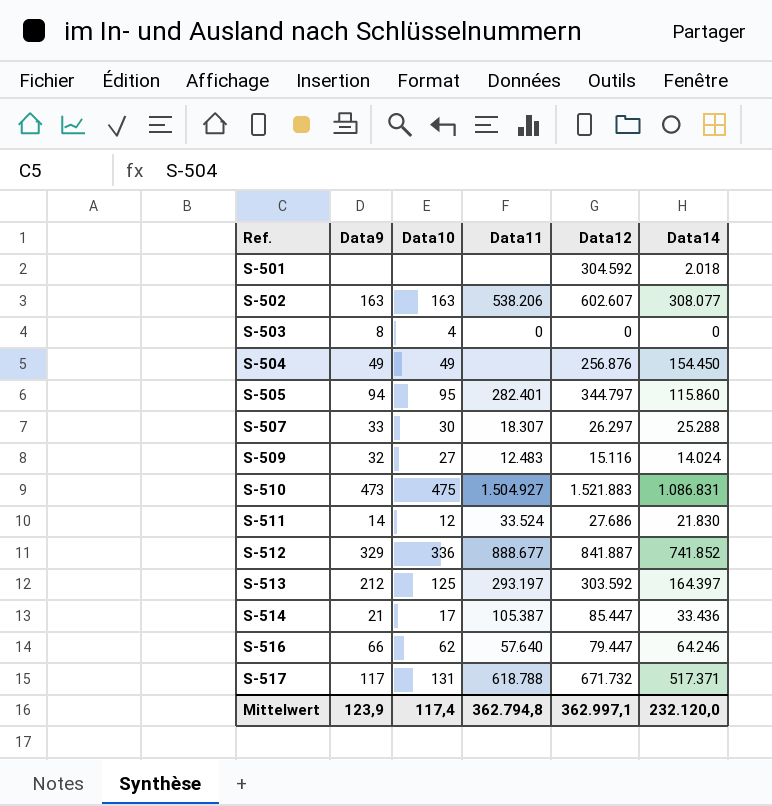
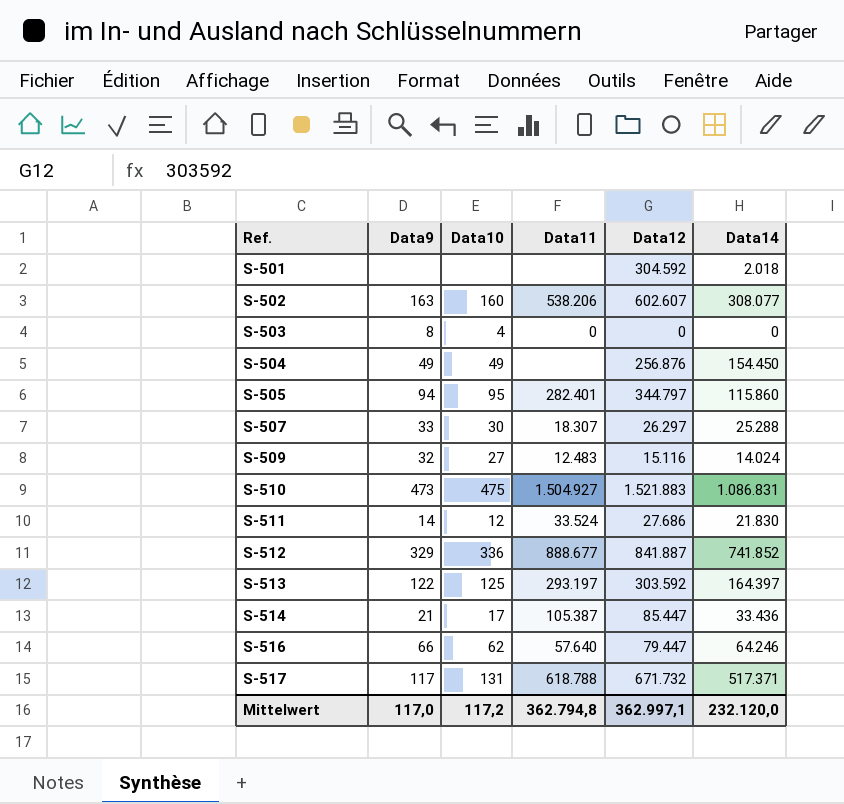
S-502 | Data10: 163 -> 160
S-513 | Data9: 212 -> 122
Mittelwert | Data9: 123,9 -> 117,0
Mittelwert | Data10: 117,4 -> 117,2

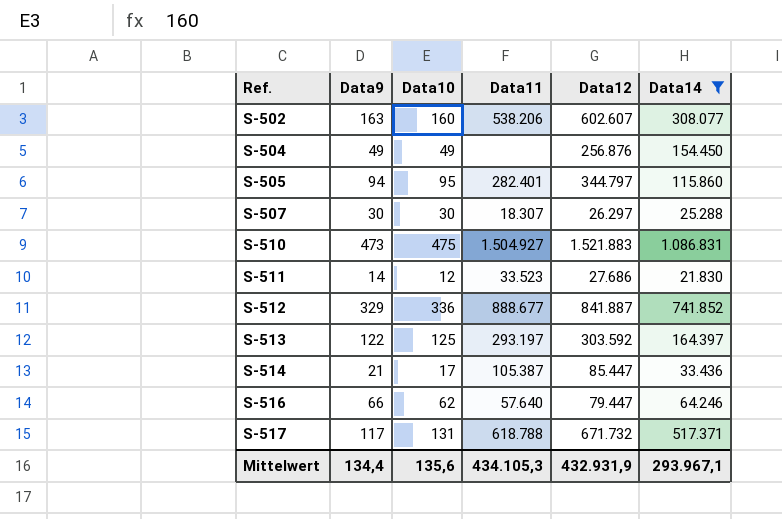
filter: none -> Data14 >= 21.830
S-507 | Data9: 33 -> 30
S-511 | Data11: 33.524 -> 33.523
Mittelwert | Data9: 117,0 -> 134,4
Mittelwert | Data10: 117,2 -> 135,6
Mittelwert | Data11: 362.794,8 -> 434.105,3
Mittelwert | Data12: 362.997,1 -> 432.931,9
Mittelwert | Data14: 232.120,0 -> 293.967,1

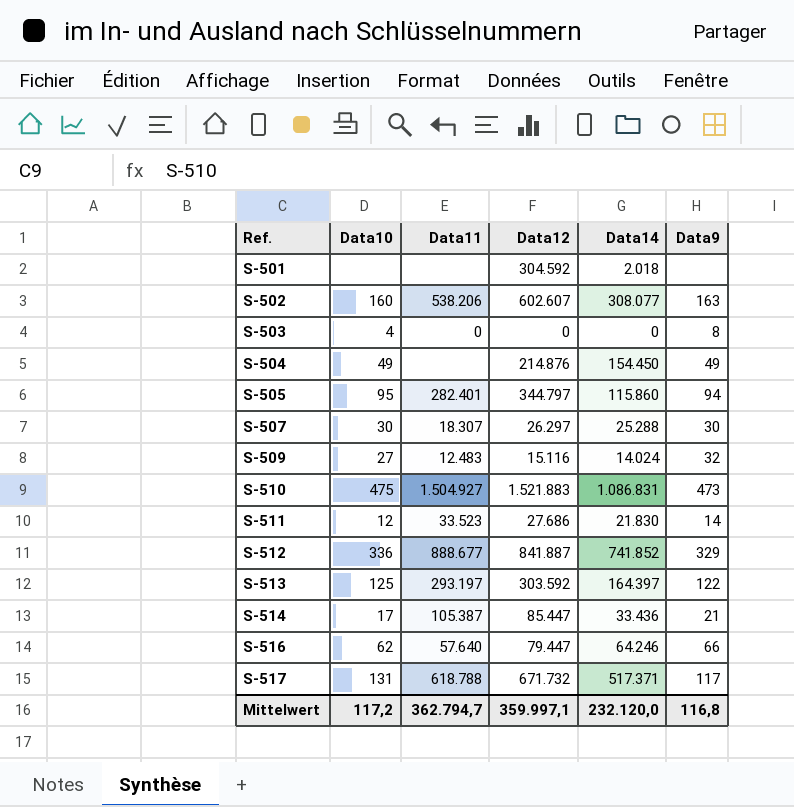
filter: Data14 >= 21.830 -> none
column Data9 | position: 2 -> 6
S-504 | Data12: 256.876 -> 214.876
Mittelwert | Data10: 135,6 -> 117,2
Mittelwert | Data11: 434.105,3 -> 362.794,7
Mittelwert | Data12: 432.931,9 -> 359.997,1
Mittelwert | Data14: 293.967,1 -> 232.120,0
Mittelwert | Data9: 134,4 -> 116,8

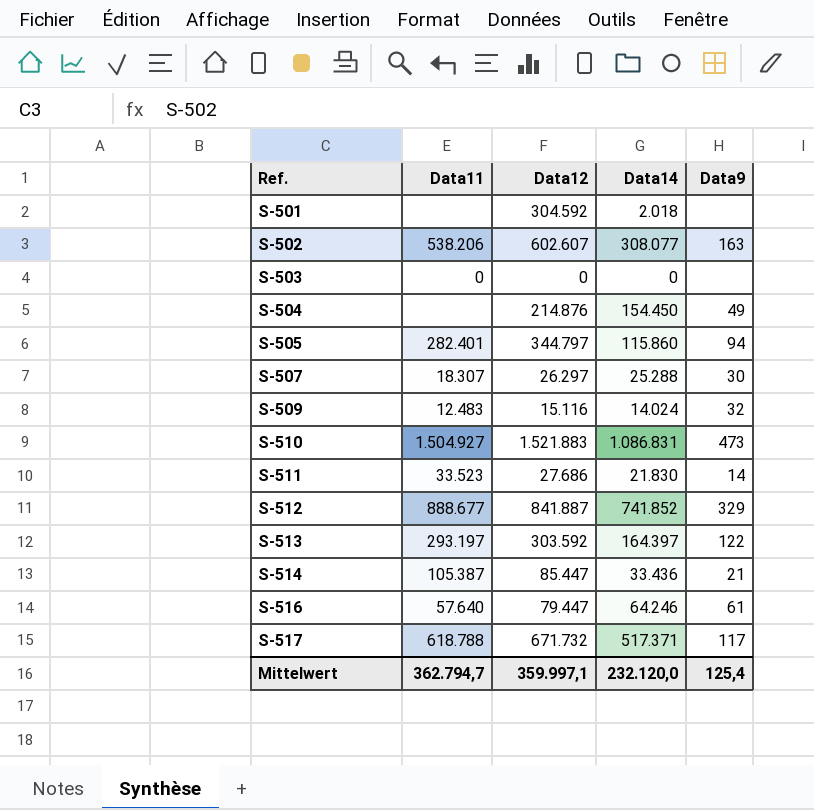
column Data10 | position: 2 -> none
S-503 | Data9: 8 -> none
S-516 | Data9: 66 -> 61
Mittelwert | Data9: 116,8 -> 125,4

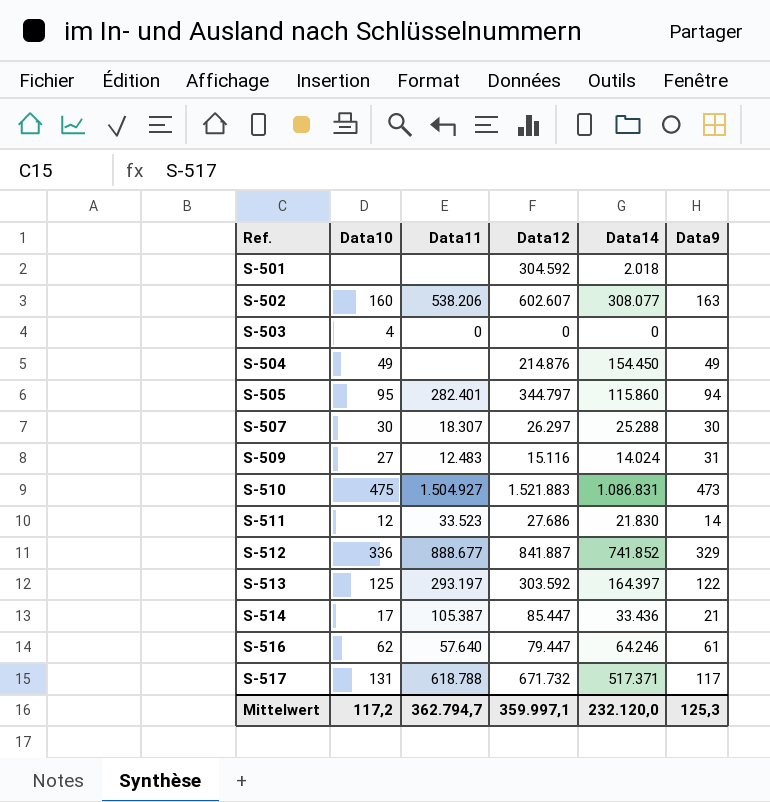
column Data10 | position: none -> 2
S-509 | Data9: 32 -> 31
Mittelwert | Data9: 125,4 -> 125,3

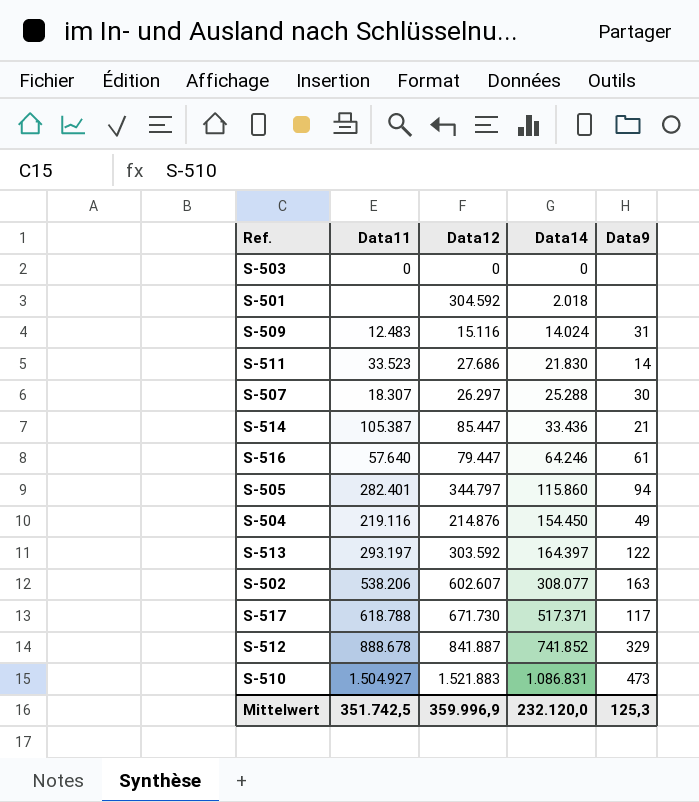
row order: Ref. ascending -> Data14 ascending
column Data10 | position: 2 -> none
S-504 | Data11: none -> 219.116
S-517 | Data12: 671.732 -> 671.730
S-512 | Data11: 888.677 -> 888.678
Mittelwert | Data11: 362.794,7 -> 351.742,5
Mittelwert | Data12: 359.997,1 -> 359.996,9

